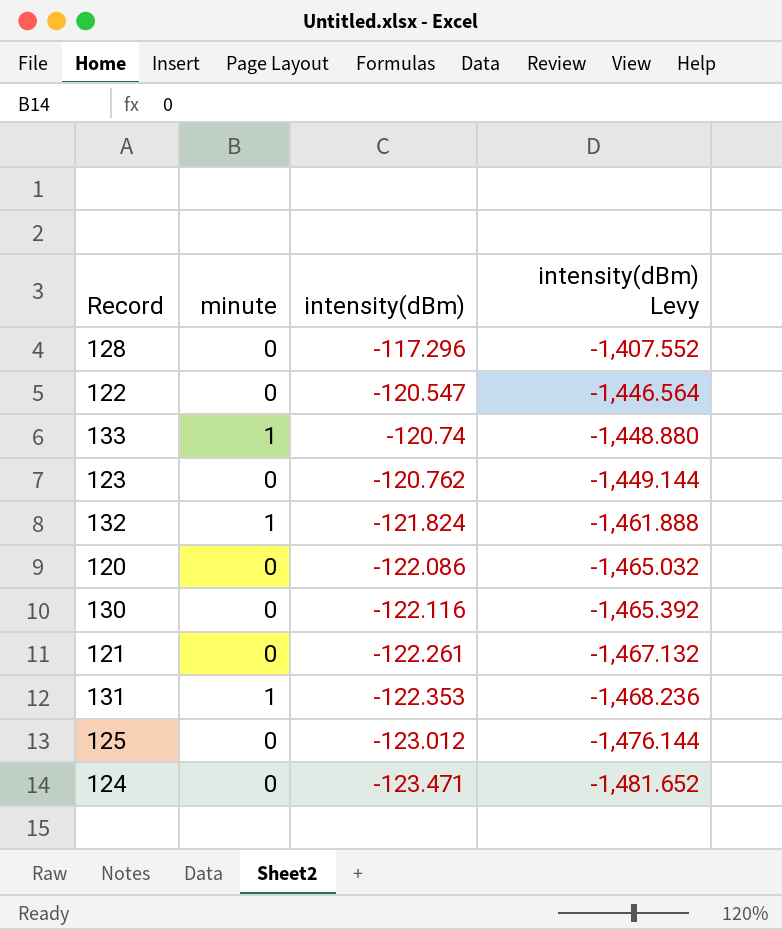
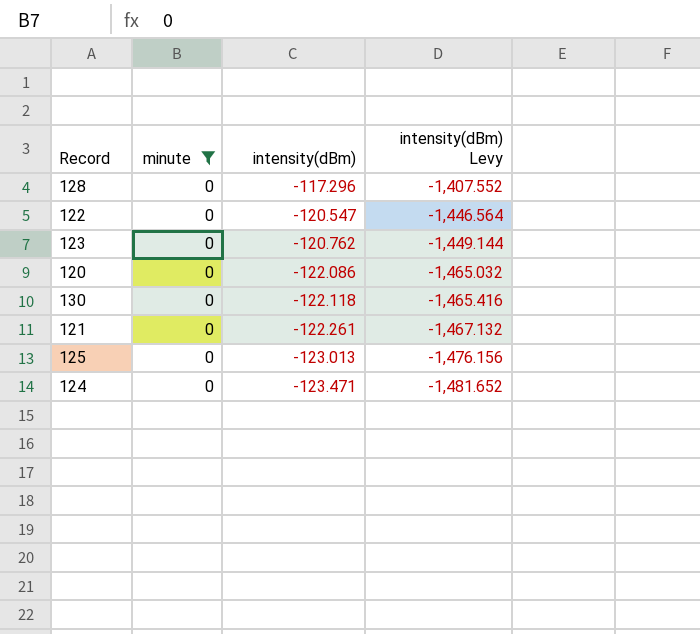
filter: none -> minute = 0
130 | intensity(dBm): -122.116 -> -122.118
130 | intensity(dBm) Levy: -1,465.392 -> -1,465.416
125 | intensity(dBm): -123.012 -> -123.013
125 | intensity(dBm) Levy: -1,476.144 -> -1,476.156

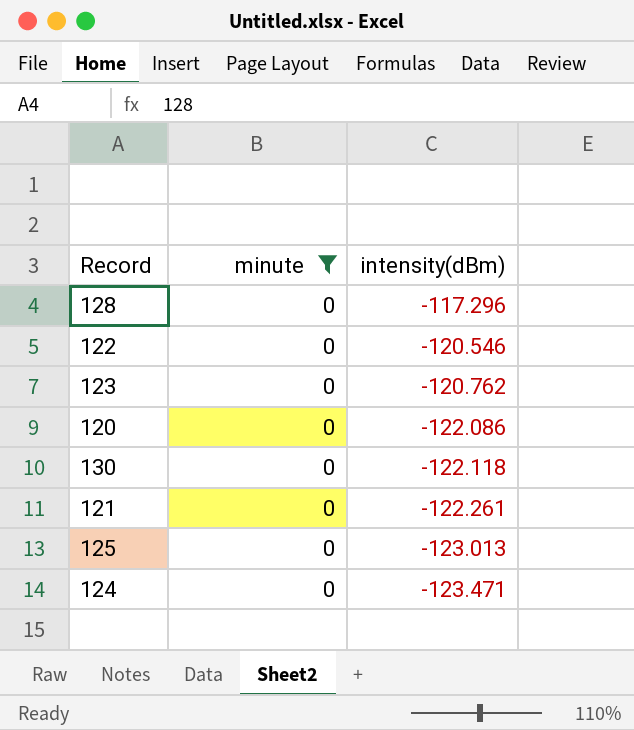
column intensity(dBm) Levy | formula: [intensity(dBm)] * 12 -> none
122 | intensity(dBm): -120.547 -> -120.546

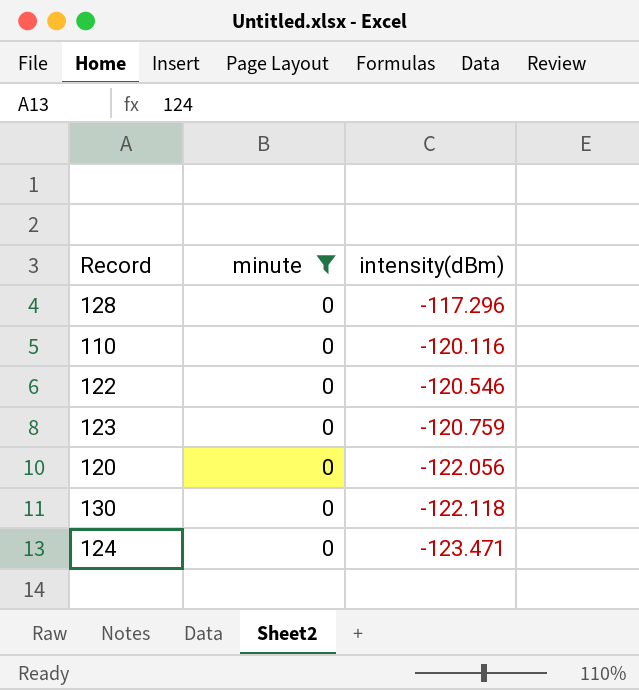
row 121: 0 | -122.261 -> none
row 125: 0 | -123.013 -> none
row 110: none -> 0 | -120.116
123 | intensity(dBm): -120.762 -> -120.759
120 | intensity(dBm): -122.086 -> -122.056

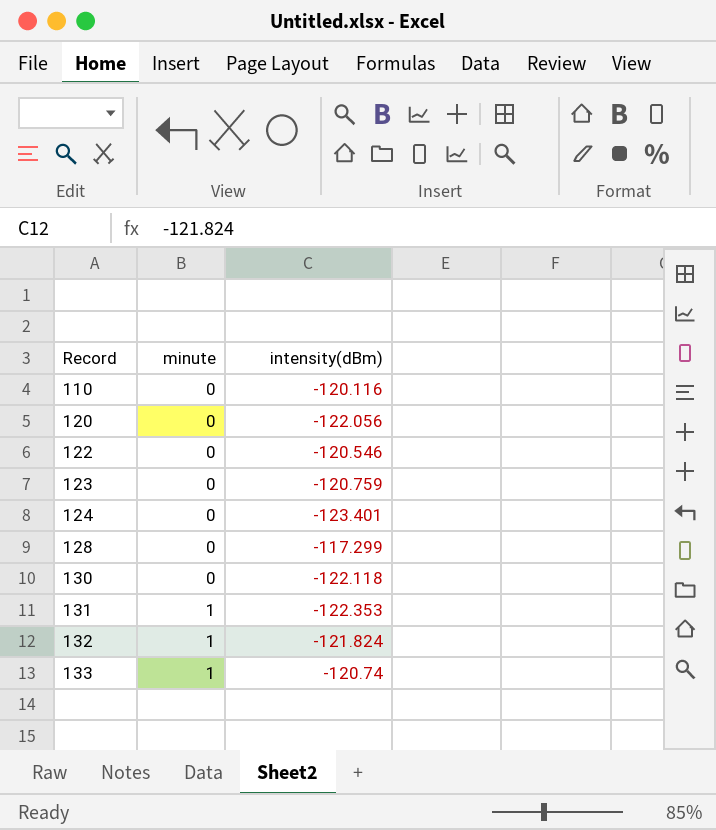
filter: minute = 0 -> none
row order: intensity(dBm) descending -> Record ascending
124 | intensity(dBm): -123.471 -> -123.401
128 | intensity(dBm): -117.296 -> -117.299

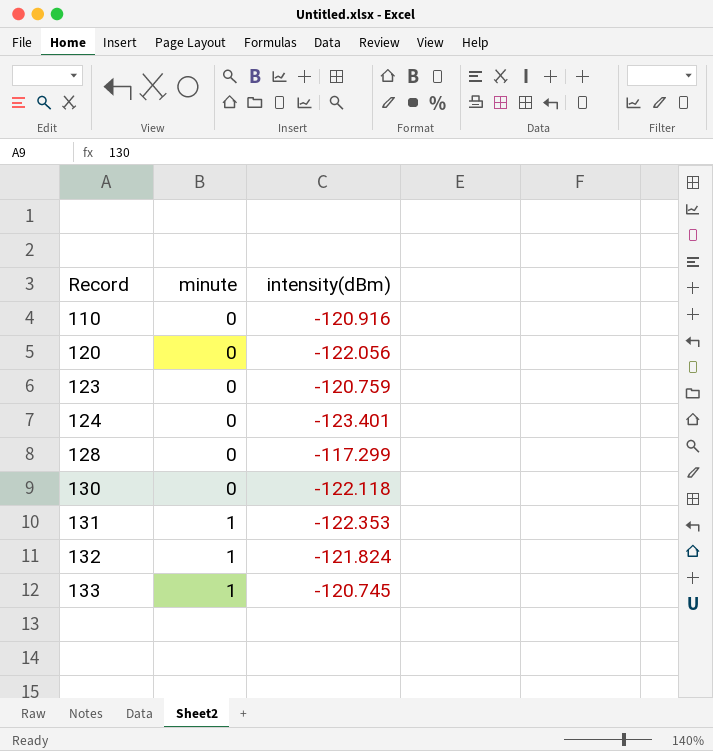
row 122: 0 | -120.546 -> none
110 | intensity(dBm): -120.116 -> -120.916
133 | intensity(dBm): -120.74 -> -120.745

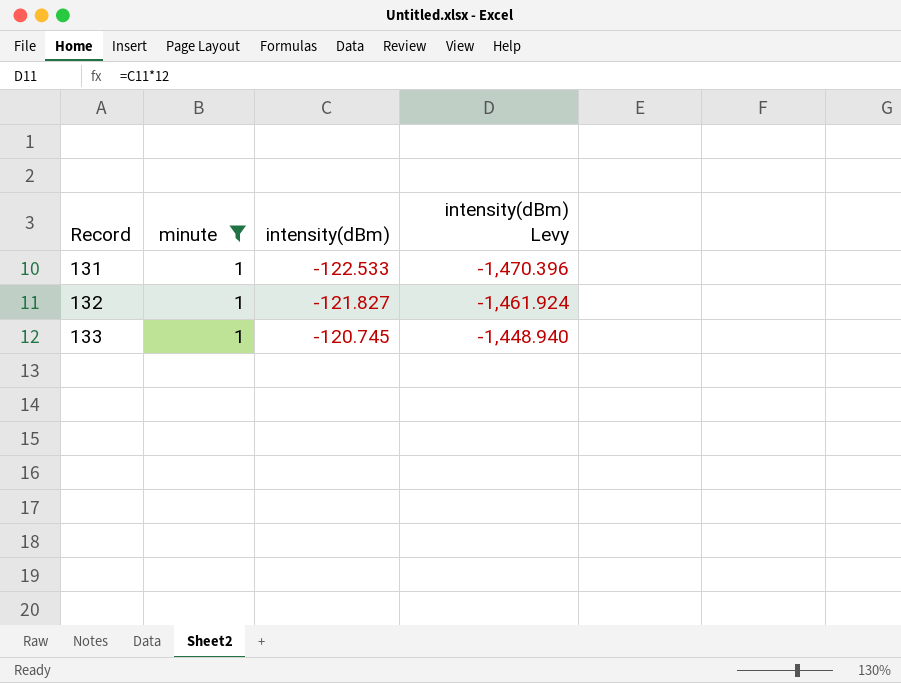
filter: none -> minute = 1
column intensity(dBm) Levy | formula: none -> [intensity(dBm)] * 12
131 | intensity(dBm): -122.353 -> -122.533
132 | intensity(dBm): -121.824 -> -121.827

